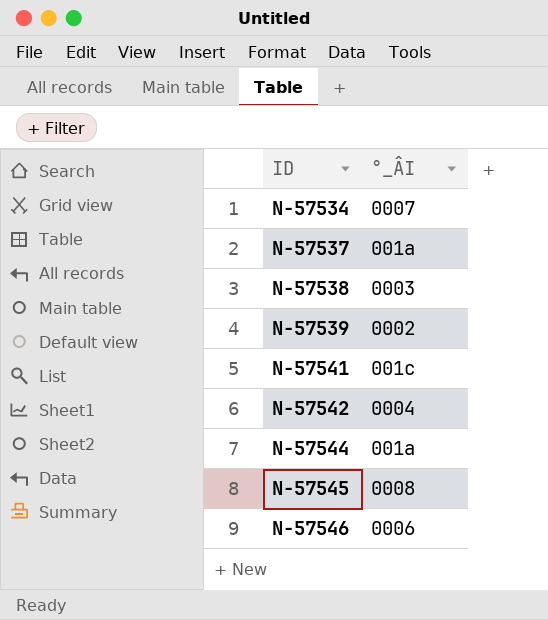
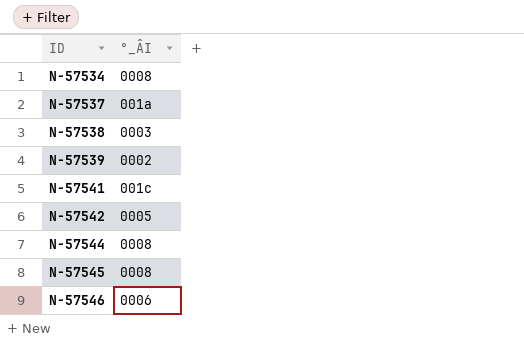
N-57534 | °_ÂI: 0007 -> 0008
N-57542 | °_ÂI: 0004 -> 0005
N-57544 | °_ÂI: 001a -> 0008

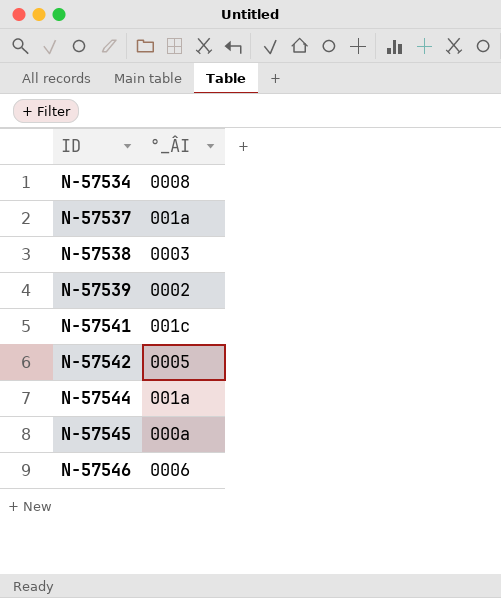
N-57544 | °_ÂI: 0008 -> 001a
N-57545 | °_ÂI: 0008 -> 000a

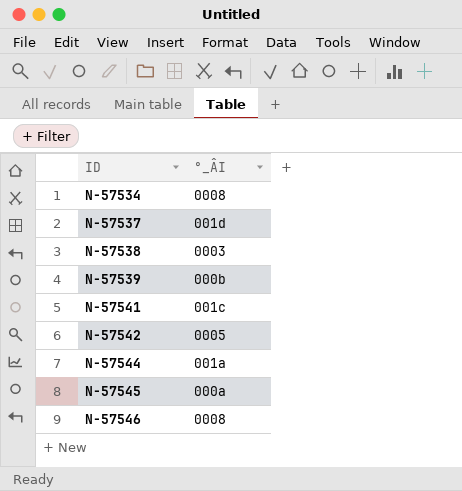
N-57537 | °_ÂI: 001a -> 001d
N-57539 | °_ÂI: 0002 -> 000b
N-57546 | °_ÂI: 0006 -> 0008

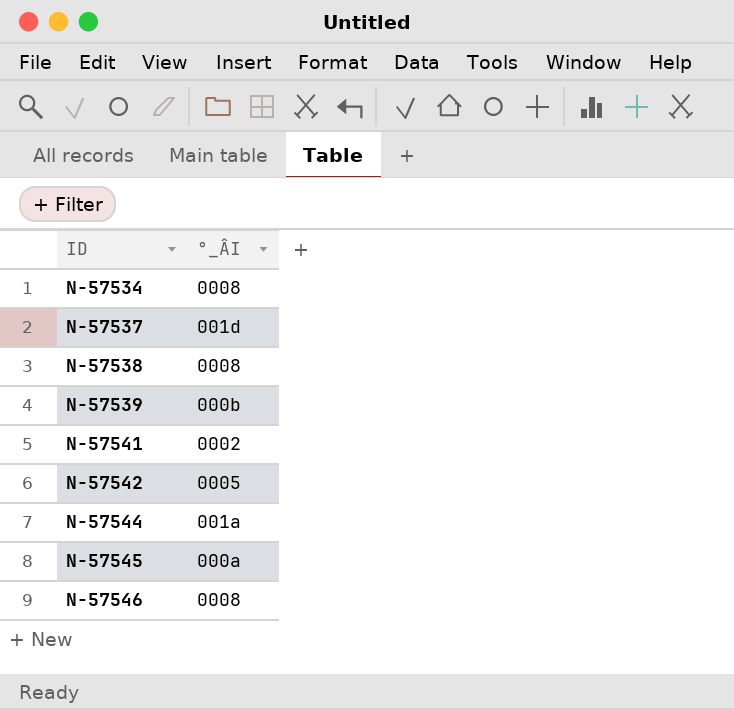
N-57538 | °_ÂI: 0003 -> 0008
N-57541 | °_ÂI: 001c -> 0002

